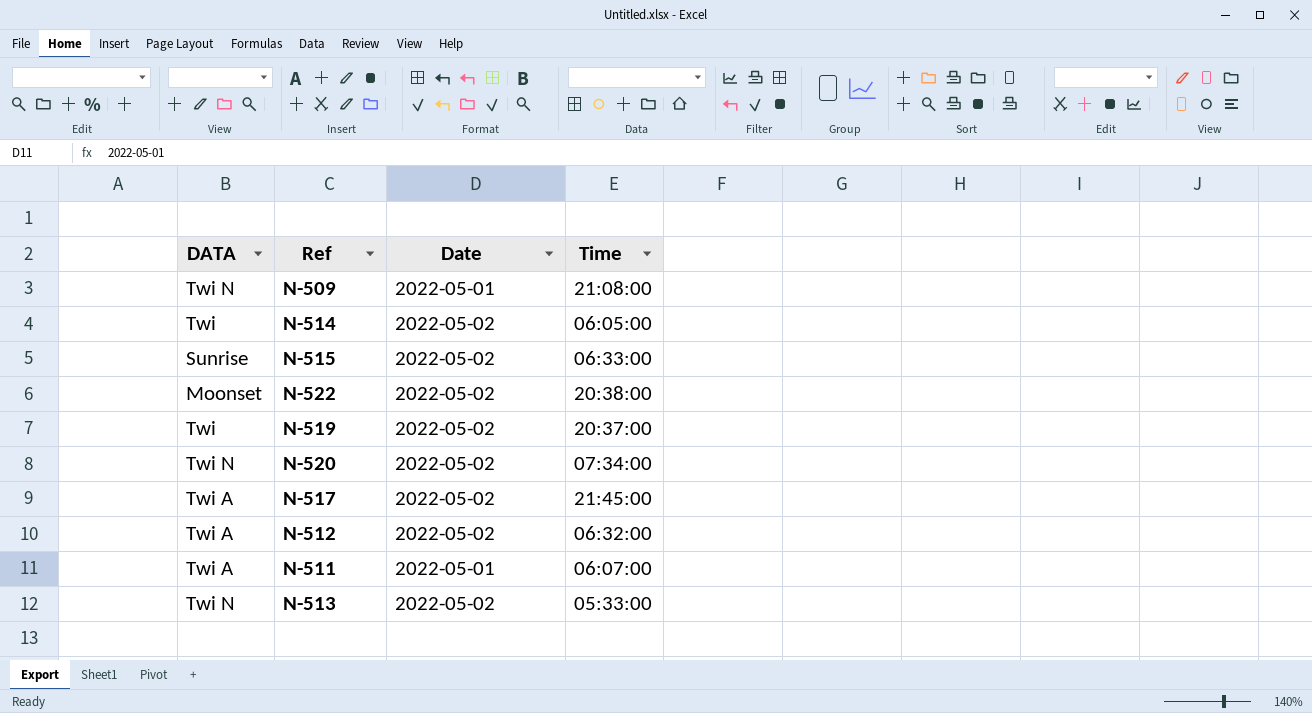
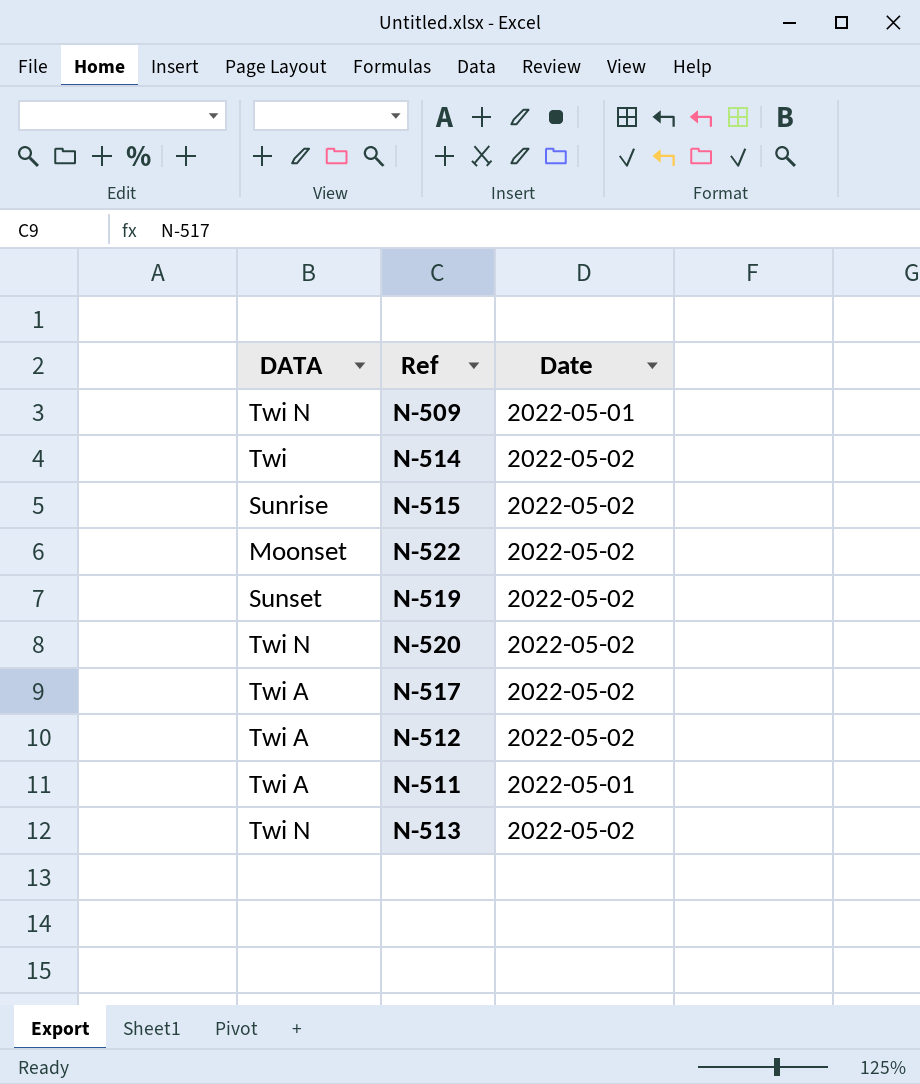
column Time | position: 4 -> none
N-519 | DATA: Twi -> Sunset

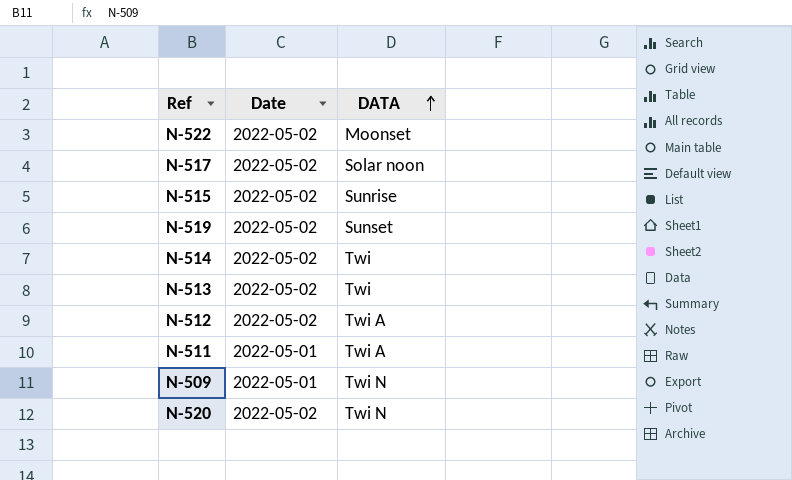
row order: none -> DATA ascending
column DATA | position: 1 -> 3
N-517 | DATA: Twi A -> Solar noon
N-513 | DATA: Twi N -> Twi

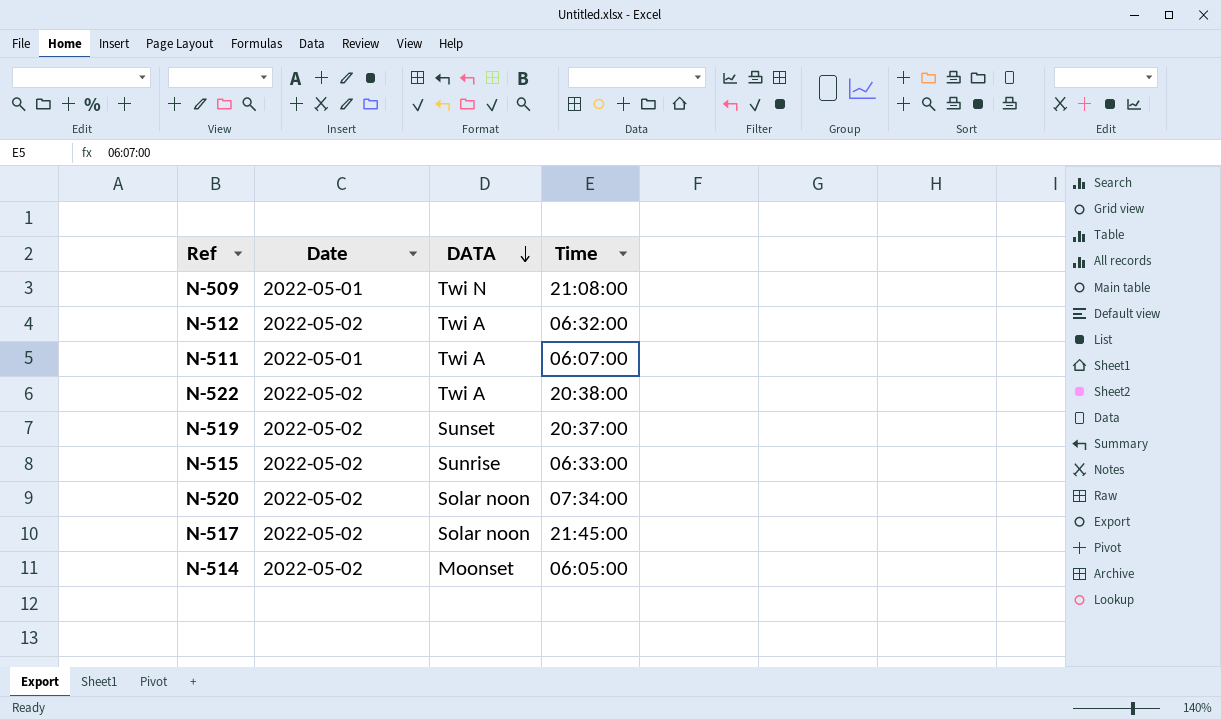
row order: DATA ascending -> DATA descending
column Time | position: none -> 4
row N-513: 2022-05-02 | Twi -> none
N-522 | DATA: Moonset -> Twi A
N-520 | DATA: Twi N -> Solar noon
N-514 | DATA: Twi -> Moonset

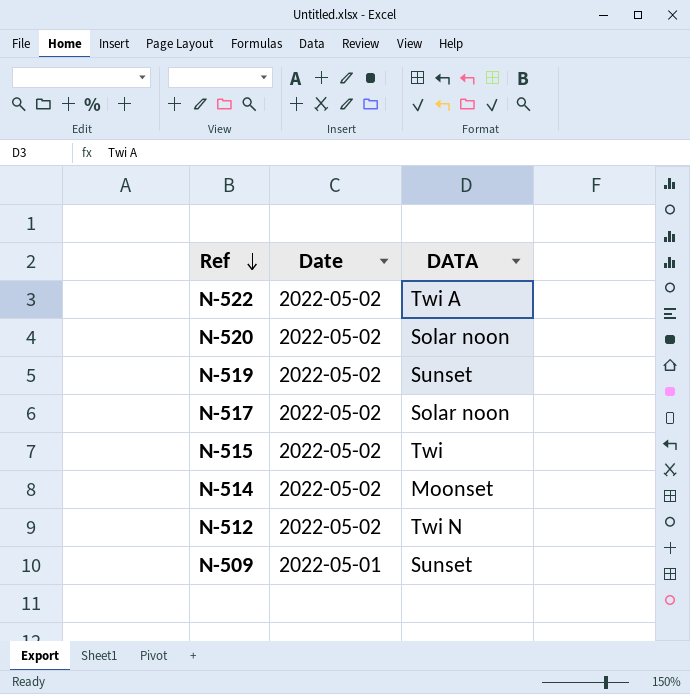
row order: DATA descending -> Ref descending
column Time | position: 4 -> none
row N-511: 2022-05-01 | Twi A | 06:07:00 -> none
N-515 | DATA: Sunrise -> Twi
N-512 | DATA: Twi A -> Twi N
N-509 | DATA: Twi N -> Sunset

